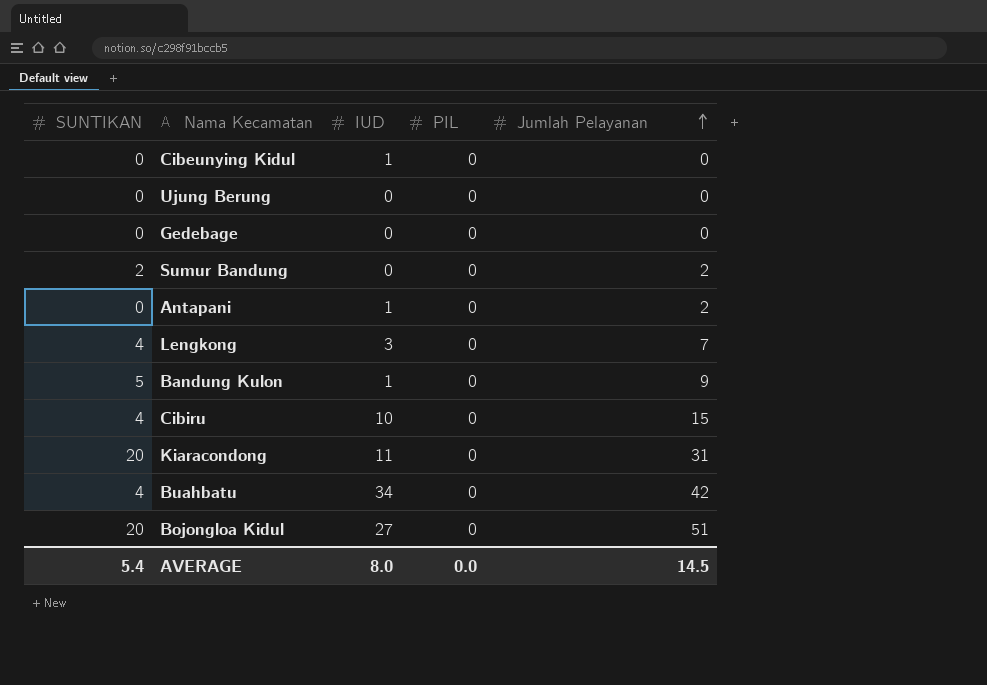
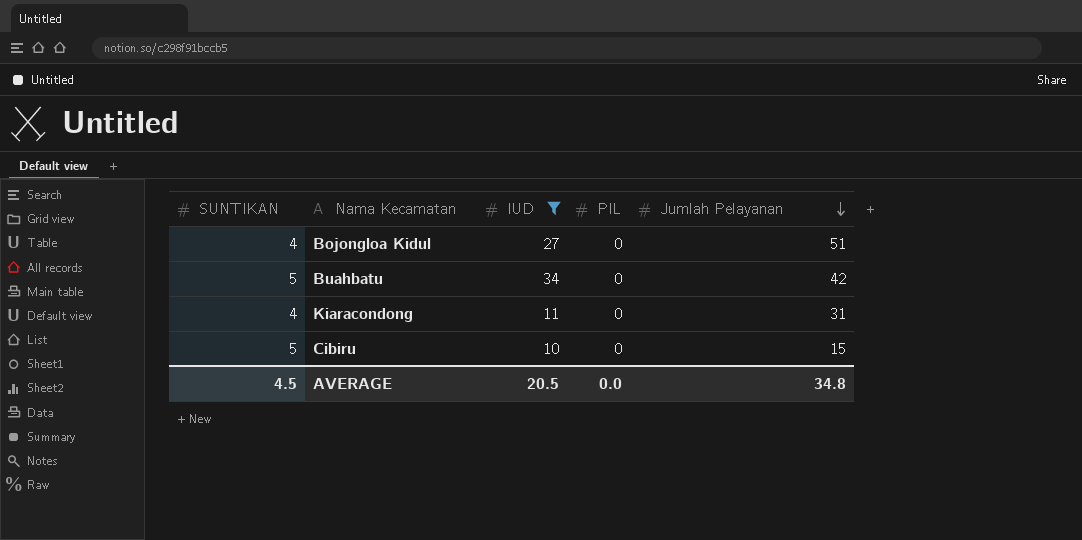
filter: none -> IUD >= 10
row order: Jumlah Pelayanan ascending -> Jumlah Pelayanan descending
Bojongloa Kidul | SUNTIKAN: 20 -> 4
Buahbatu | SUNTIKAN: 4 -> 5
Kiaracondong | SUNTIKAN: 20 -> 4
Cibiru | SUNTIKAN: 4 -> 5
AVERAGE | SUNTIKAN: 5.4 -> 4.5
AVERAGE | IUD: 8.0 -> 20.5
AVERAGE | Jumlah Pelayanan: 14.5 -> 34.8

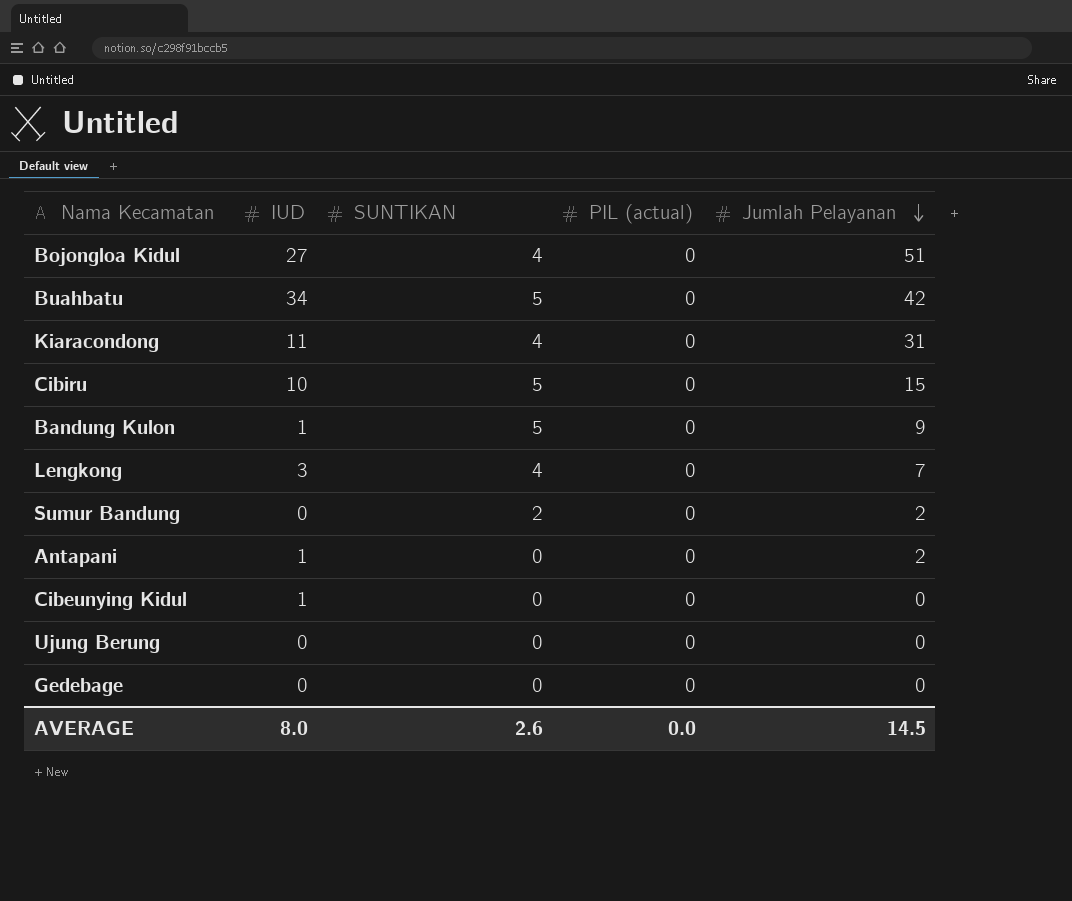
filter: IUD >= 10 -> none
column SUNTIKAN | position: 1 -> 3
column name: PIL -> PIL (actual)
AVERAGE | IUD: 20.5 -> 8.0
AVERAGE | SUNTIKAN: 4.5 -> 2.6
AVERAGE | Jumlah Pelayanan: 34.8 -> 14.5

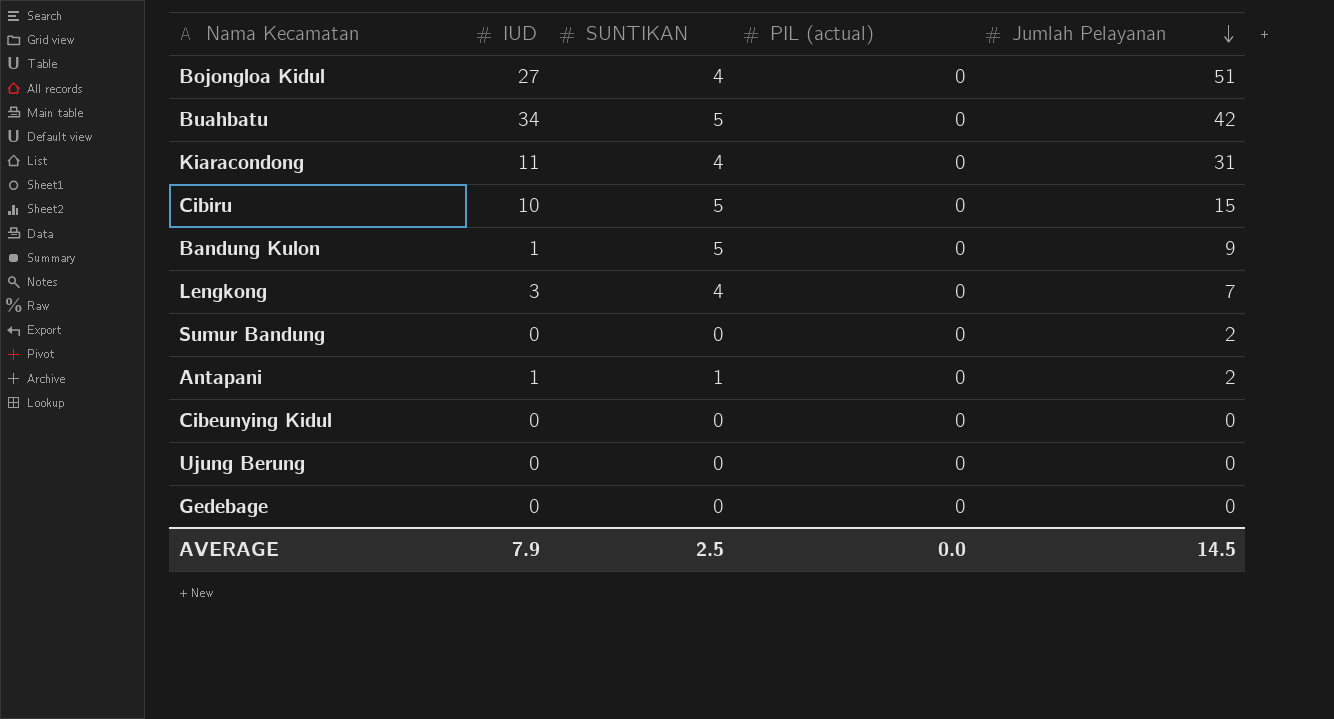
Sumur Bandung | SUNTIKAN: 2 -> 0
Antapani | SUNTIKAN: 0 -> 1
Cibeunying Kidul | IUD: 1 -> 0
AVERAGE | IUD: 8.0 -> 7.9
AVERAGE | SUNTIKAN: 2.6 -> 2.5

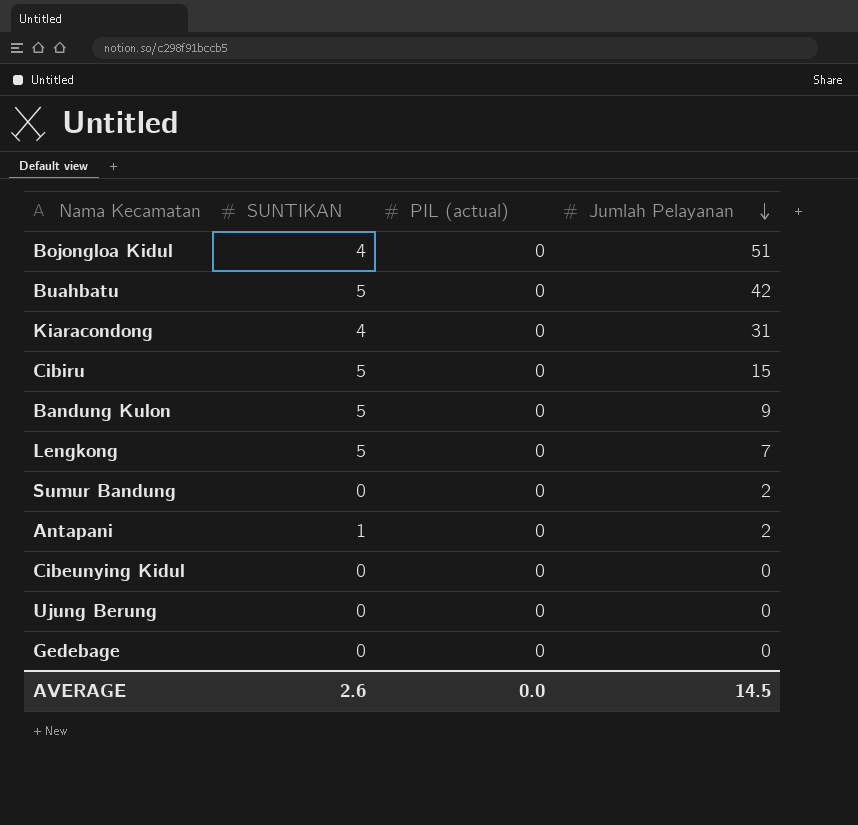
column IUD | position: 2 -> none
Lengkong | SUNTIKAN: 4 -> 5
AVERAGE | SUNTIKAN: 2.5 -> 2.6

